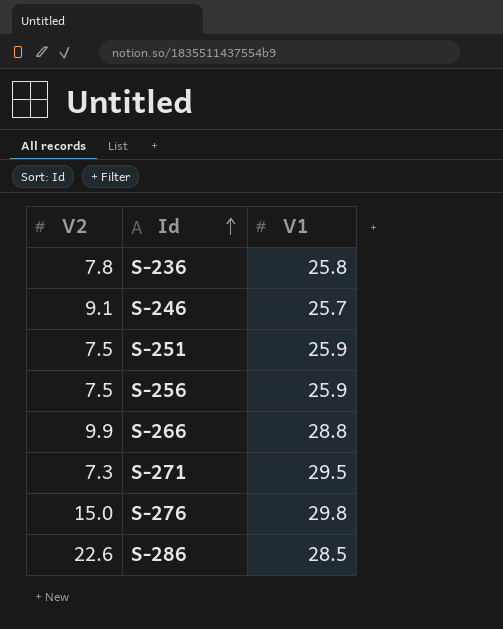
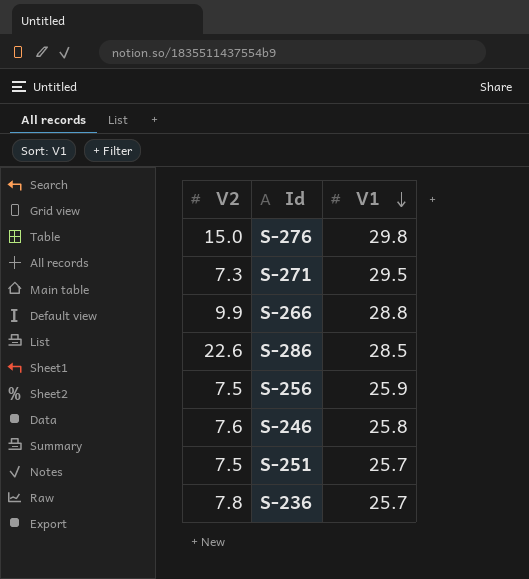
row order: Id ascending -> V1 descending
S-246 | V2: 9.1 -> 7.6
S-246 | V1: 25.7 -> 25.8
S-251 | V1: 25.9 -> 25.7
S-236 | V1: 25.8 -> 25.7

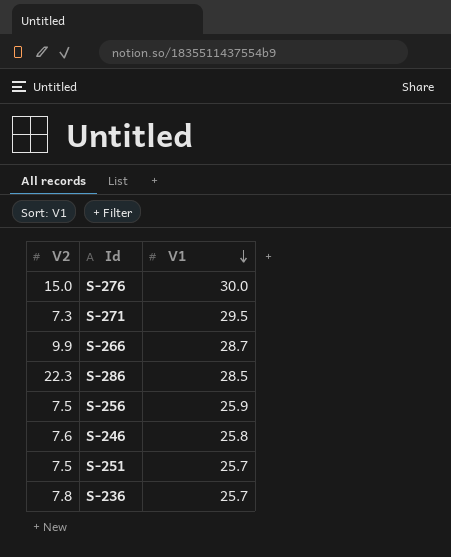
S-276 | V1: 29.8 -> 30.0
S-266 | V1: 28.8 -> 28.7
S-286 | V2: 22.6 -> 22.3

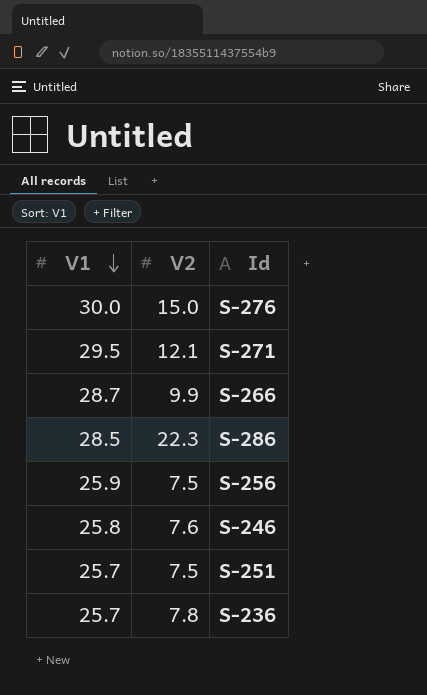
column V1 | position: 3 -> 1
S-271 | V2: 7.3 -> 12.1

